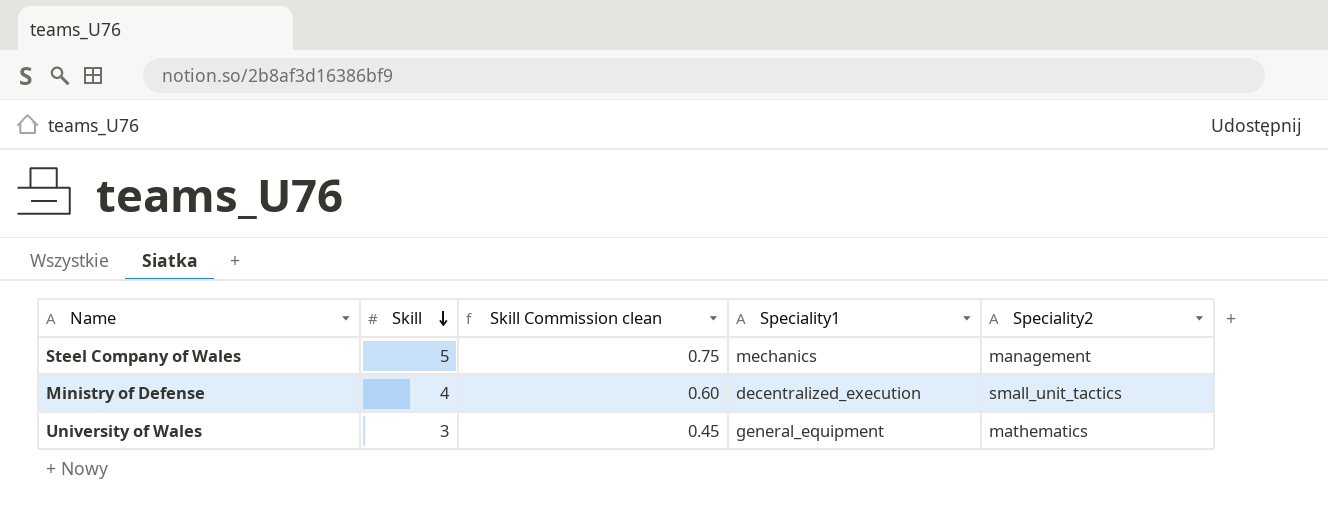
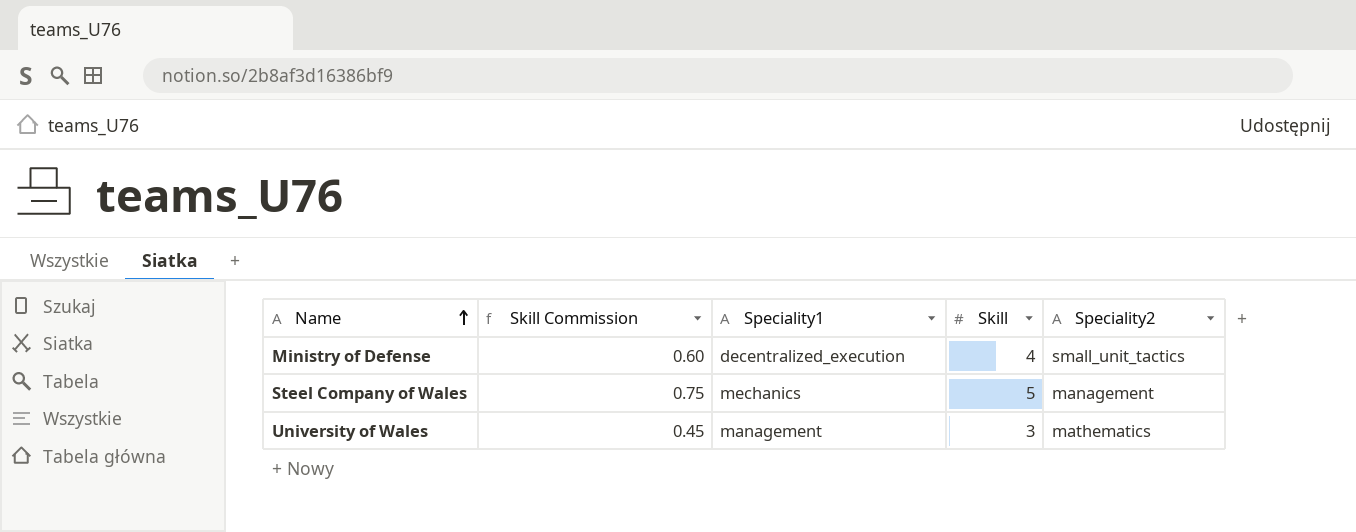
row order: Skill descending -> Name ascending
column name: Skill Commission clean -> Skill Commission
column Skill | position: 2 -> 4
University of Wales | Speciality1: general_equipment -> management

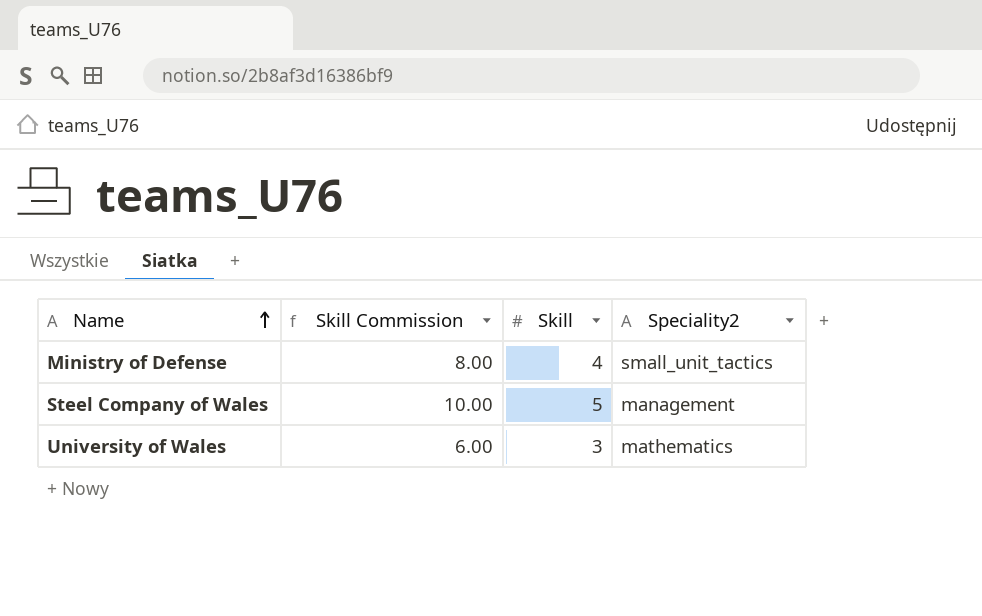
column Speciality1 | position: 3 -> none
column Skill Commission | formula: [Skill] * 0.15 -> [Skill] * 2

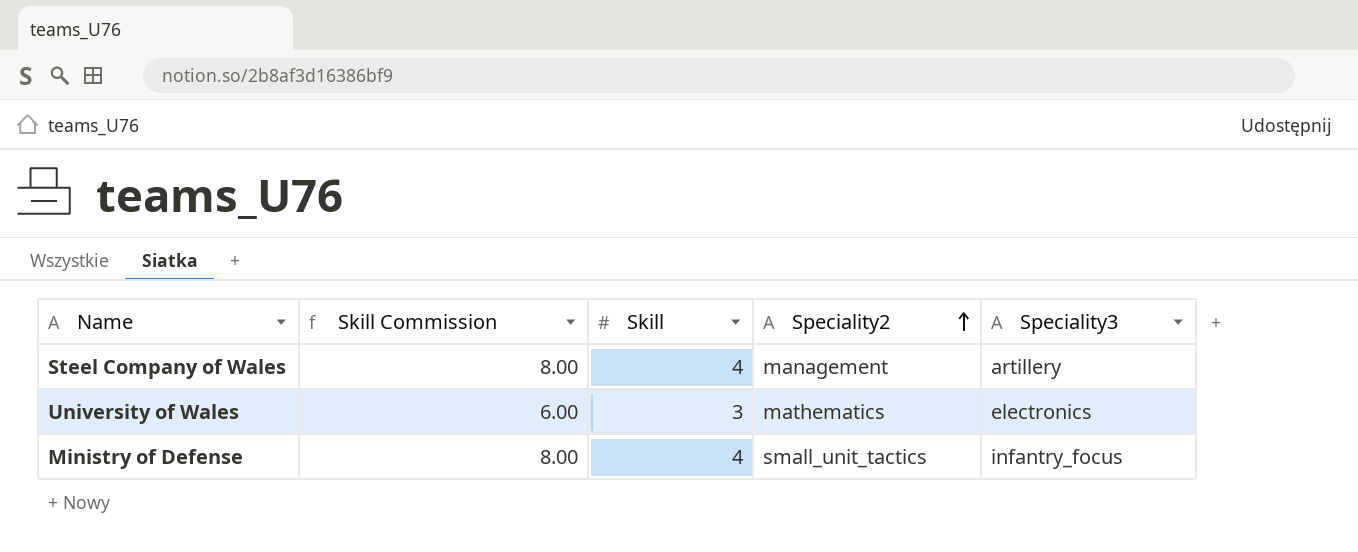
row order: Name ascending -> Speciality2 ascending
column Speciality3 | position: none -> 5
Steel Company of Wales | Skill Commission: 10.00 -> 8.00
Steel Company of Wales | Skill: 5 -> 4

